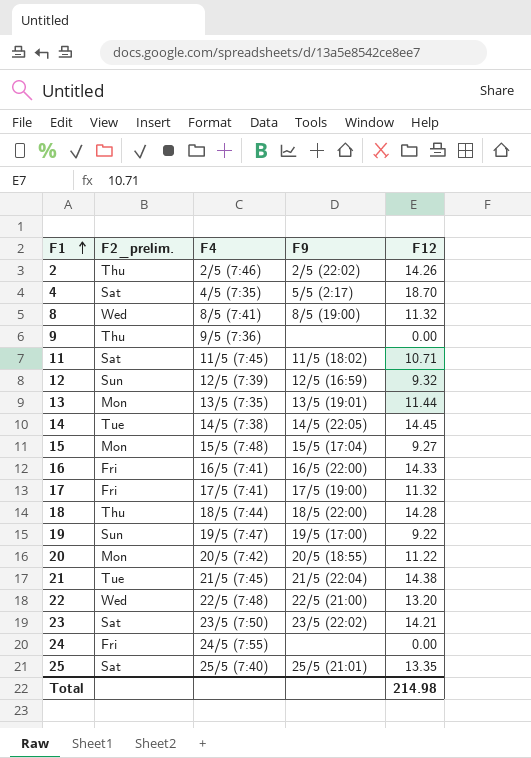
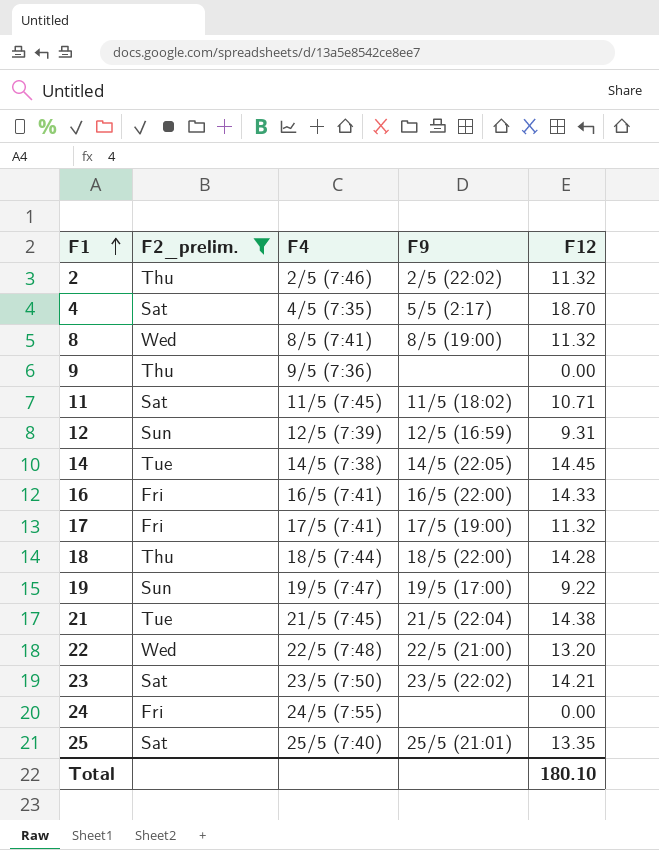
filter: none -> F2_prelim. != Mon
2 | F12: 14.26 -> 11.32
12 | F12: 9.32 -> 9.31
Total | F12: 214.98 -> 180.10

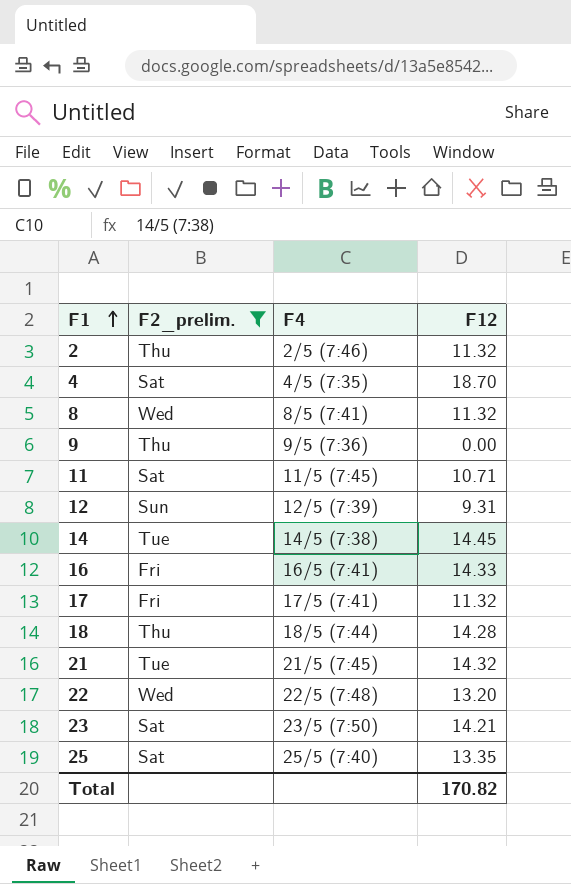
column F9 | position: 4 -> none
row 19: Sun | 19/5 (7:47) | 19/5 (17:00) | 9.22 -> none
row 24: Fri | 24/5 (7:55) | none | 0.00 -> none
21 | F12: 14.38 -> 14.32
Total | F12: 180.10 -> 170.82

